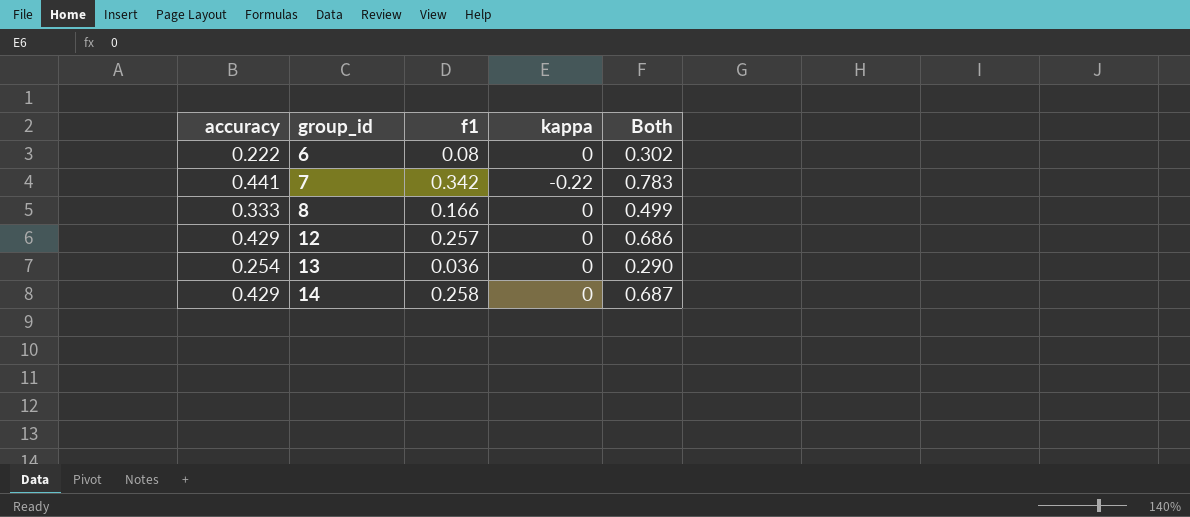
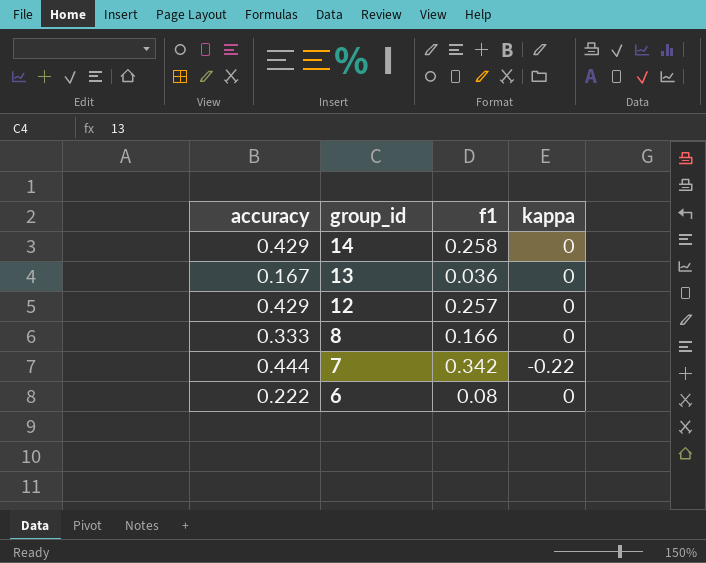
row order: group_id ascending -> group_id descending
column Both | formula: [accuracy] + [f1] -> none
13 | accuracy: 0.254 -> 0.167
7 | accuracy: 0.441 -> 0.444

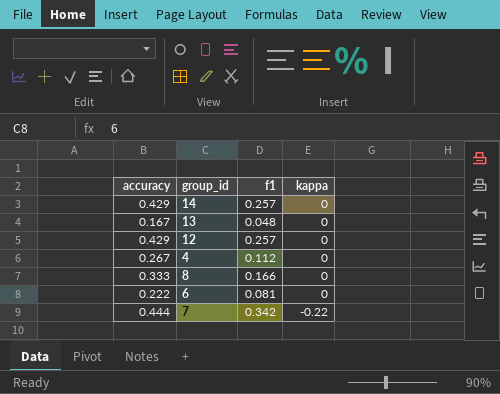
row order: group_id descending -> kappa descending
14 | f1: 0.258 -> 0.257
13 | f1: 0.036 -> 0.048
row 4: none -> 0.267 | 0.112 | 0
6 | f1: 0.08 -> 0.081

